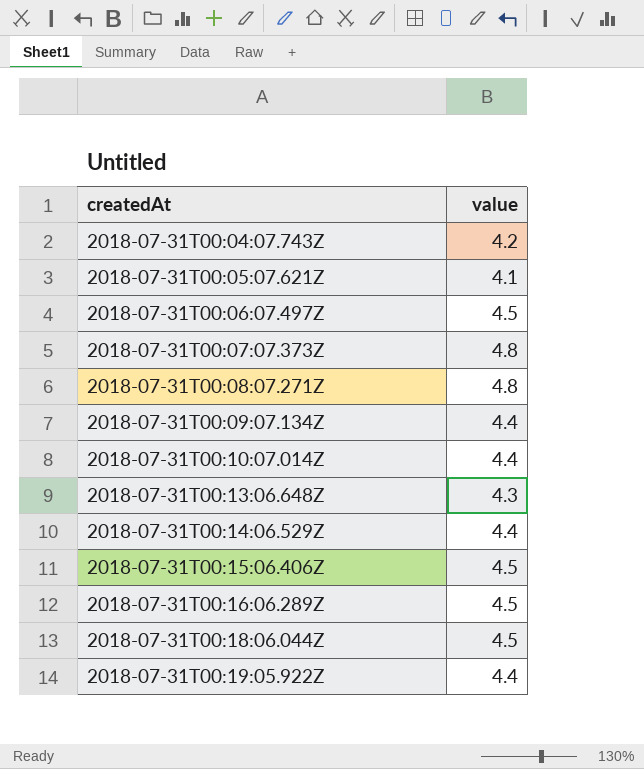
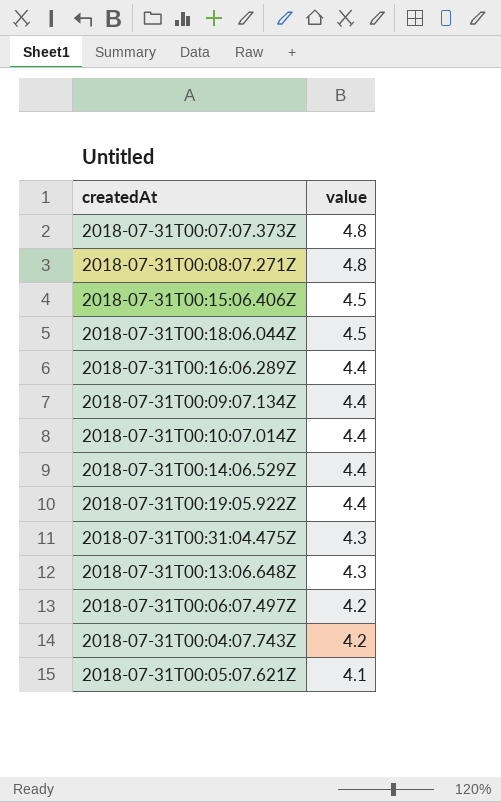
row order: createdAt ascending -> value descending
2018-07-31T00:16:06.289Z | value: 4.5 -> 4.4
row 2018-07-31T00:31:04.475Z: none -> 4.3
2018-07-31T00:06:07.497Z | value: 4.5 -> 4.2

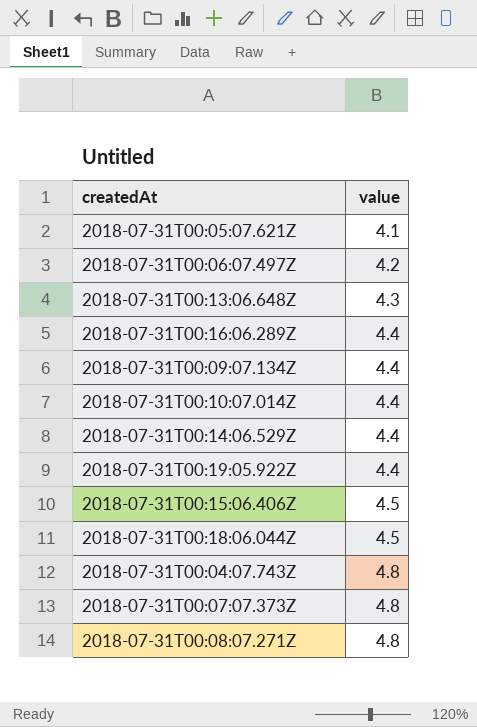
row order: value descending -> value ascending
row 2018-07-31T00:31:04.475Z: 4.3 -> none
2018-07-31T00:04:07.743Z | value: 4.2 -> 4.8

